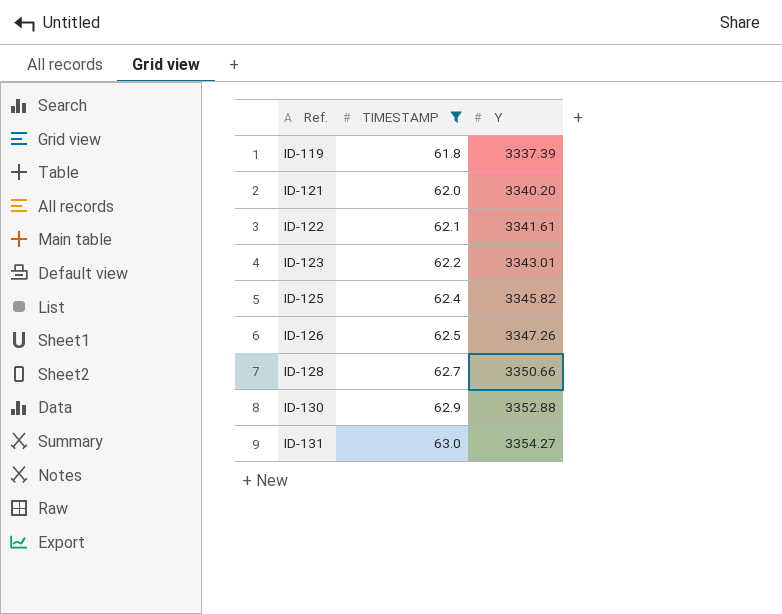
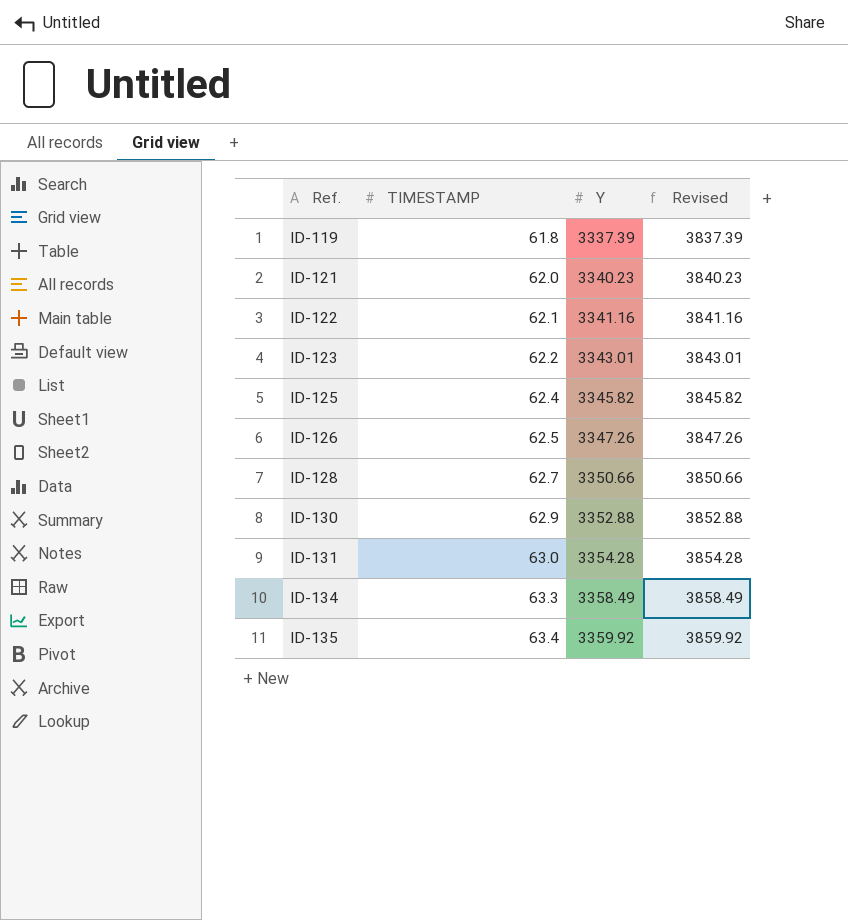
filter: TIMESTAMP <= 63.0 -> none
column Revised | formula: none -> [Y] + 500
ID-121 | Y: 3340.20 -> 3340.23
ID-122 | Y: 3341.61 -> 3341.16
ID-131 | Y: 3354.27 -> 3354.28

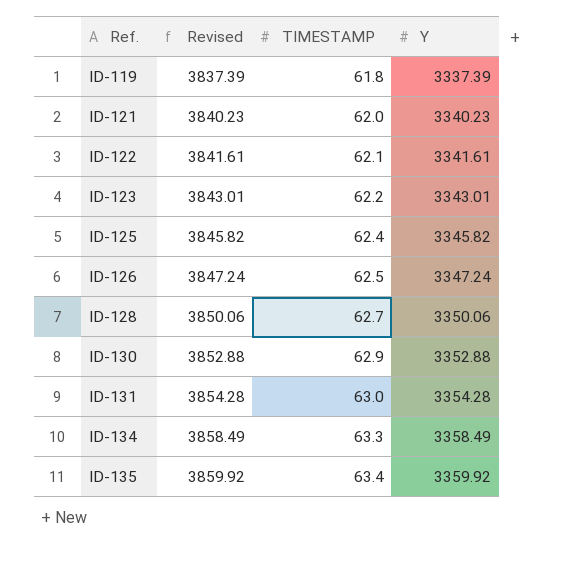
column Revised | position: 4 -> 2
ID-122 | Revised: 3841.16 -> 3841.61
ID-122 | Y: 3341.16 -> 3341.61
ID-126 | Revised: 3847.26 -> 3847.24
ID-126 | Y: 3347.26 -> 3347.24
ID-128 | Revised: 3850.66 -> 3850.06
ID-128 | Y: 3350.66 -> 3350.06

